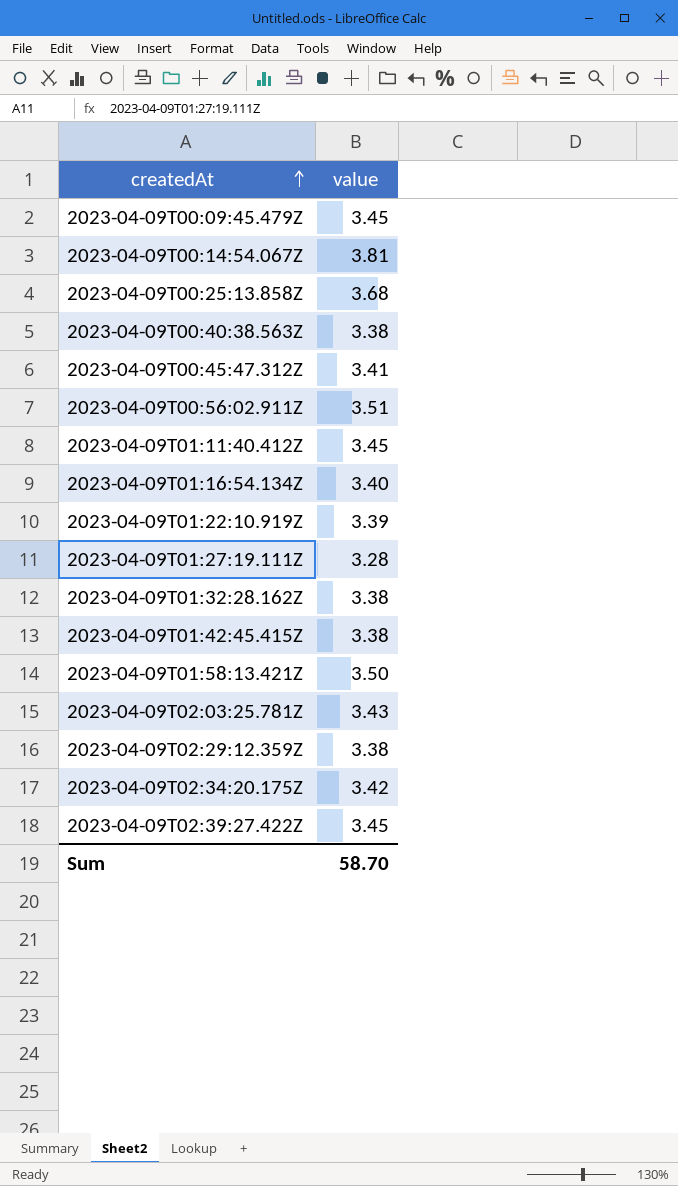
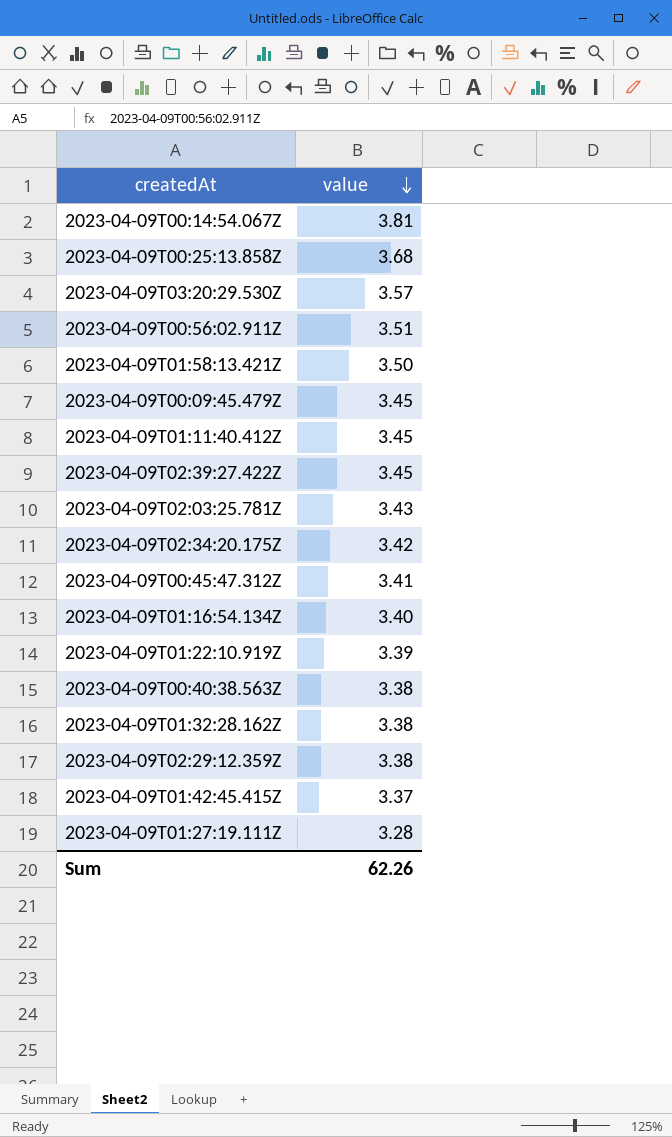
row order: createdAt ascending -> value descending
row 2023-04-09T03:20:29.530Z: none -> 3.57
2023-04-09T01:42:45.415Z | value: 3.38 -> 3.37
Sum | value: 58.70 -> 62.26

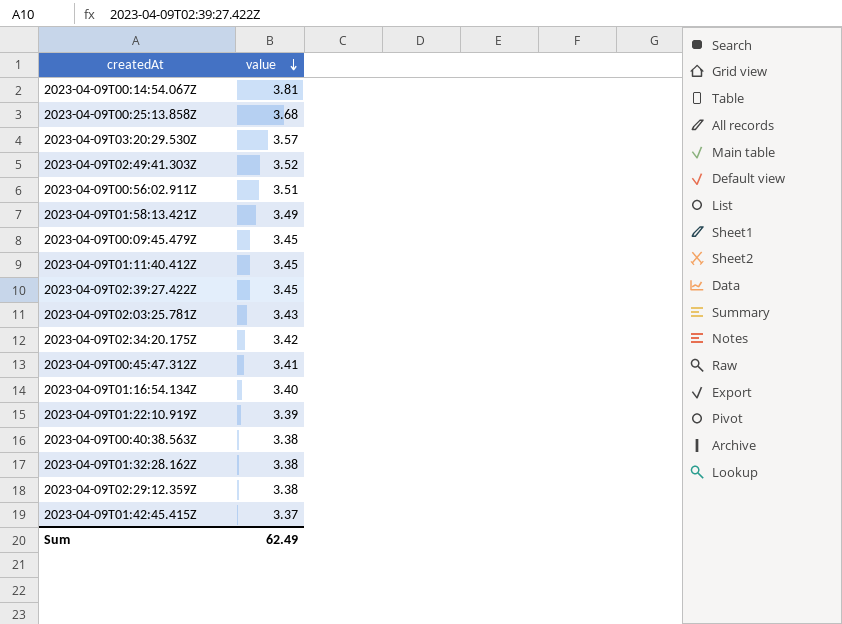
row 2023-04-09T01:27:19.111Z: 3.28 -> none
row 2023-04-09T02:49:41.303Z: none -> 3.52
2023-04-09T01:58:13.421Z | value: 3.50 -> 3.49
Sum | value: 62.26 -> 62.49

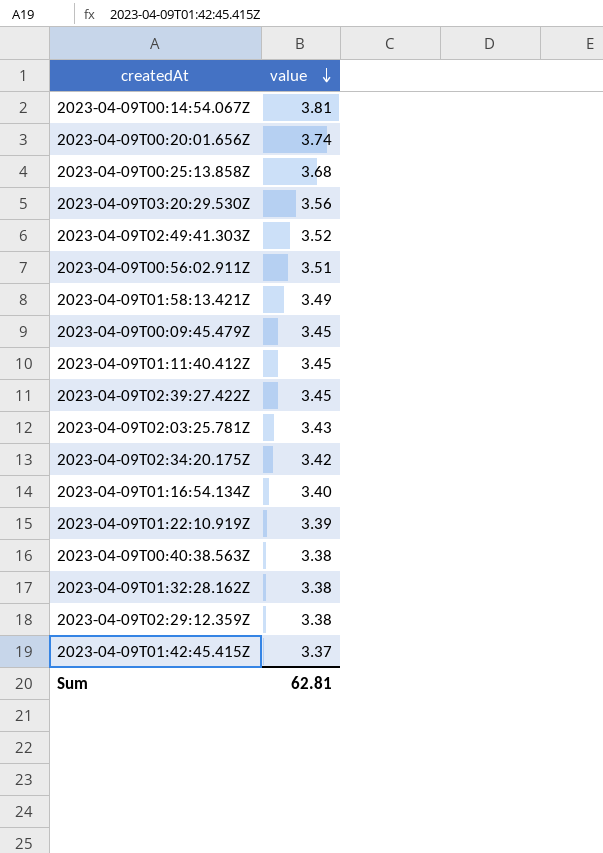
row 2023-04-09T00:45:47.312Z: 3.41 -> none
row 2023-04-09T00:20:01.656Z: none -> 3.74
2023-04-09T03:20:29.530Z | value: 3.57 -> 3.56
Sum | value: 62.49 -> 62.81

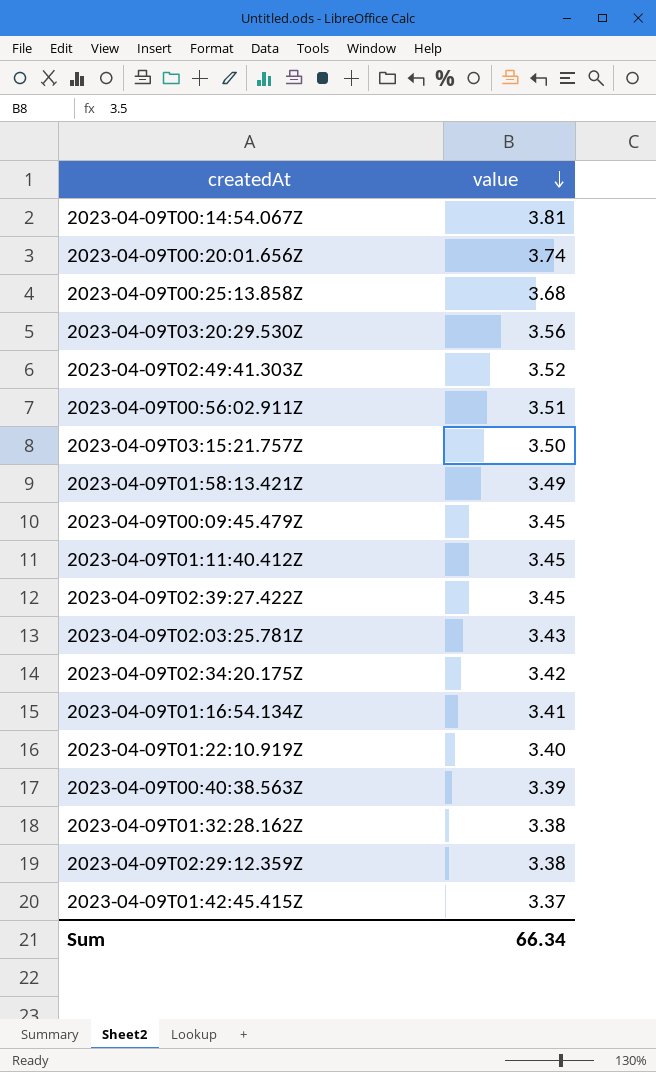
row 2023-04-09T03:15:21.757Z: none -> 3.50
2023-04-09T01:16:54.134Z | value: 3.40 -> 3.41
2023-04-09T01:22:10.919Z | value: 3.39 -> 3.40
2023-04-09T00:40:38.563Z | value: 3.38 -> 3.39
Sum | value: 62.81 -> 66.34

